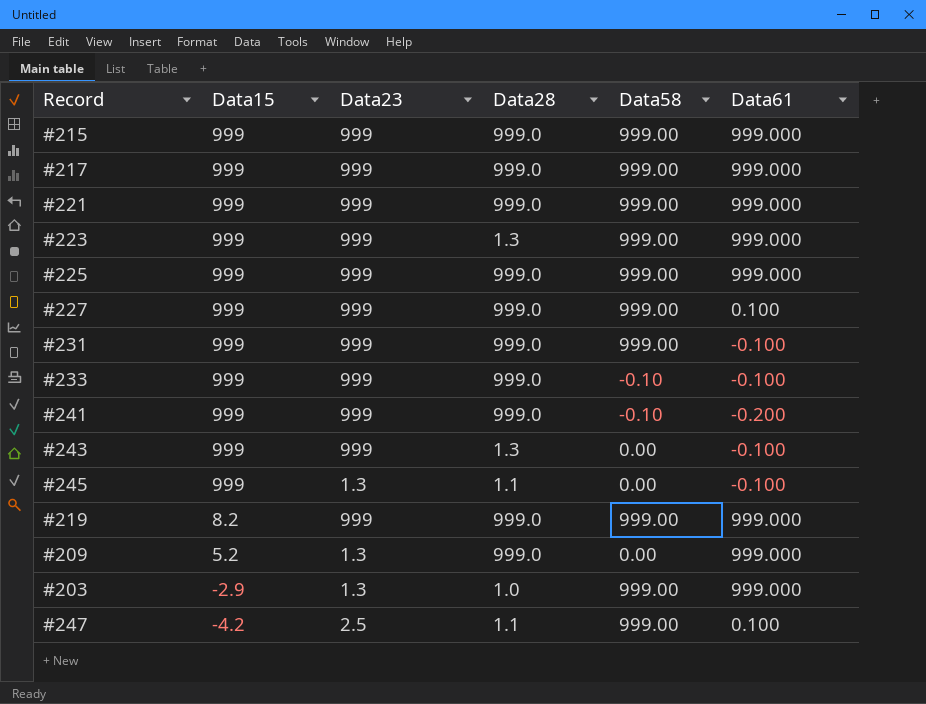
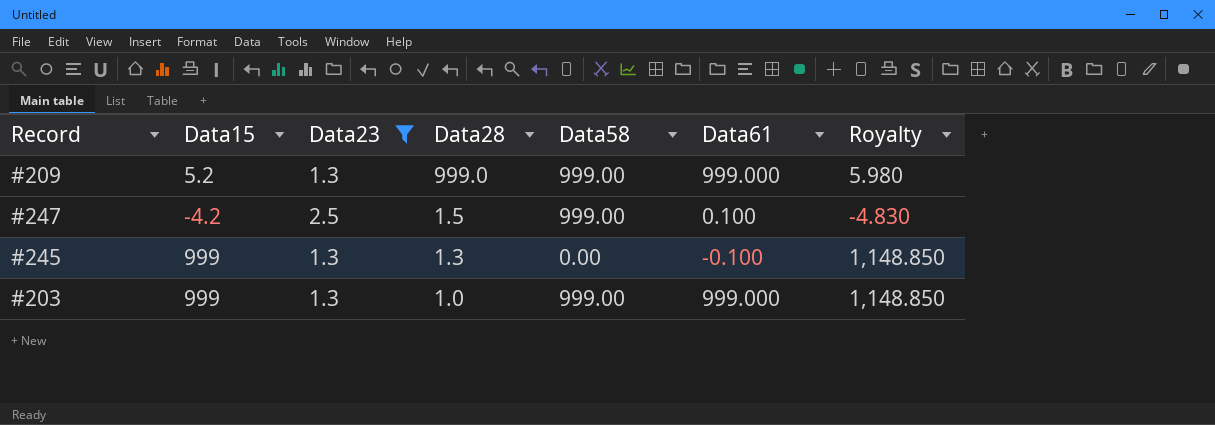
filter: none -> Data23 != 999
row order: Data15 descending -> Data28 descending
column Royalty | formula: none -> [Data15] * 1.15
#209 | Data58: 0.00 -> 999.00
#247 | Data28: 1.1 -> 1.5
#245 | Data28: 1.1 -> 1.3
#203 | Data15: -2.9 -> 999

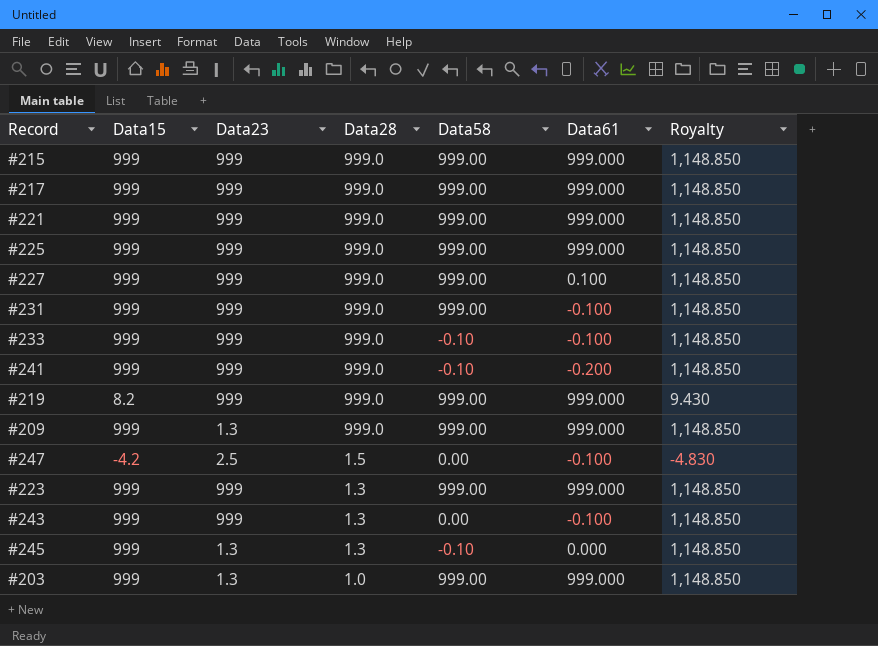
filter: Data23 != 999 -> none
#209 | Data15: 5.2 -> 999
#209 | Royalty: 5.980 -> 1,148.850
#247 | Data58: 999.00 -> 0.00
#247 | Data61: 0.100 -> -0.100
#245 | Data58: 0.00 -> -0.10
#245 | Data61: -0.100 -> 0.000

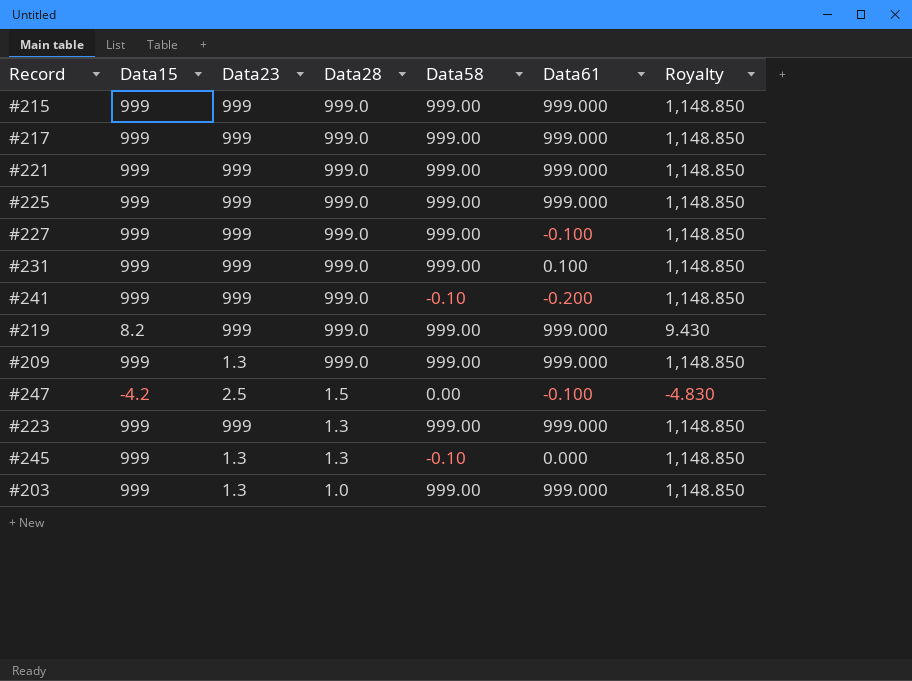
row #233: 999 | 999 | 999.0 | -0.10 | -0.100 | 1,148.850 -> none
row #243: 999 | 999 | 1.3 | 0.00 | -0.100 | 1,148.850 -> none
#227 | Data61: 0.100 -> -0.100
#231 | Data61: -0.100 -> 0.100

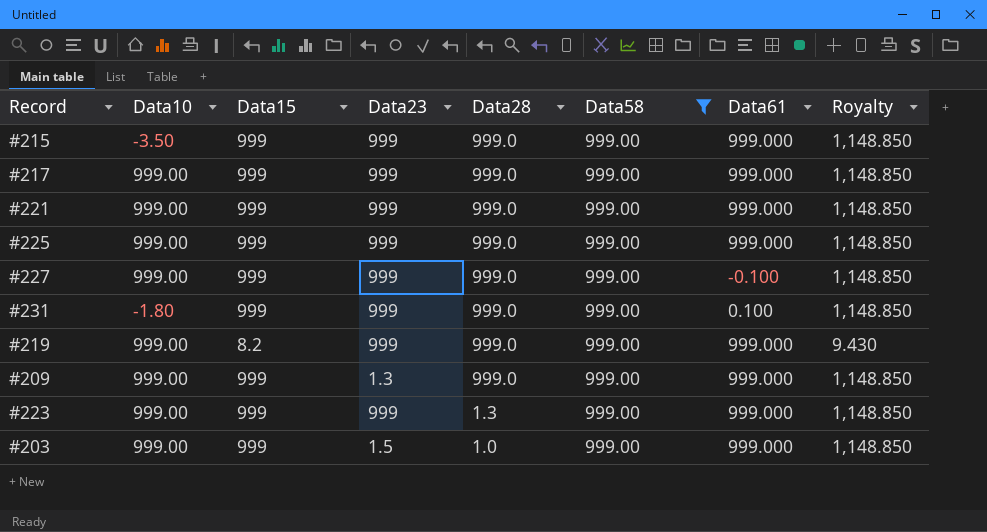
filter: none -> Data58 = 999.00
column Data10 | position: none -> 2
#203 | Data23: 1.3 -> 1.5

